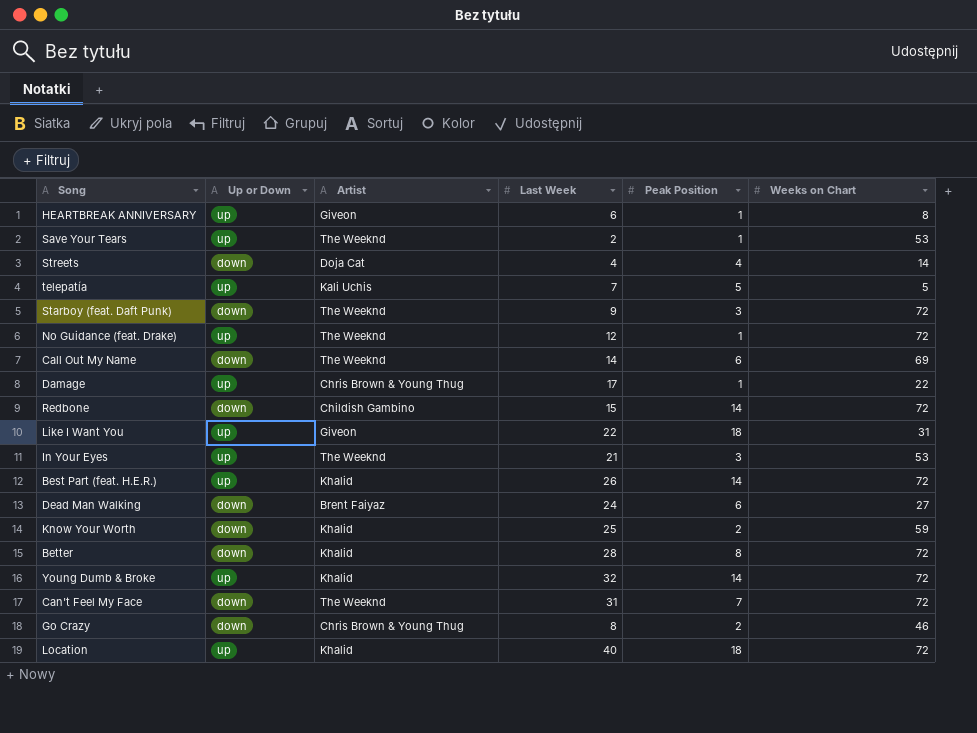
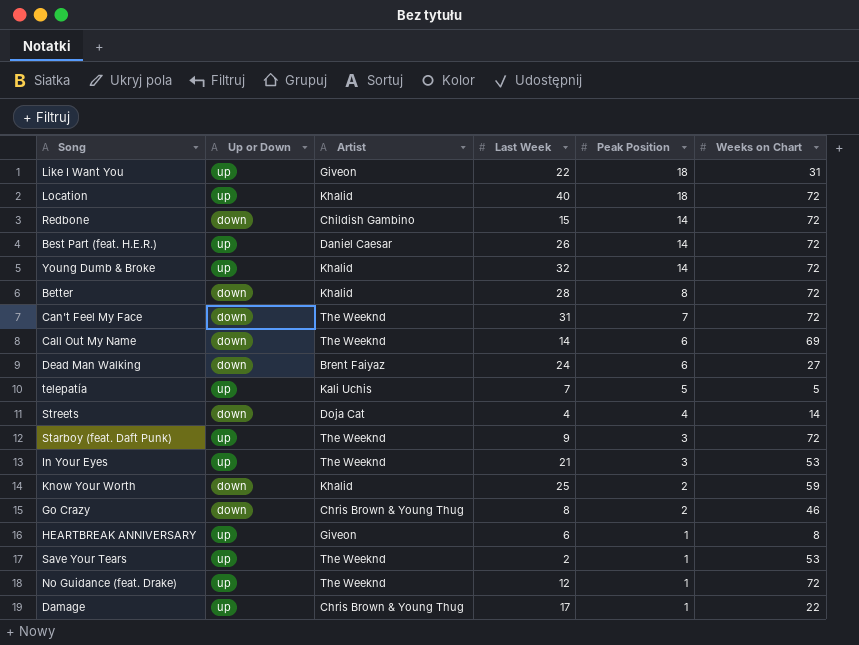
row order: none -> Peak Position descending
Best Part (feat. H.E.R.) | Artist: Khalid -> Daniel Caesar
Starboy (feat. Daft Punk) | Up or Down: down -> up

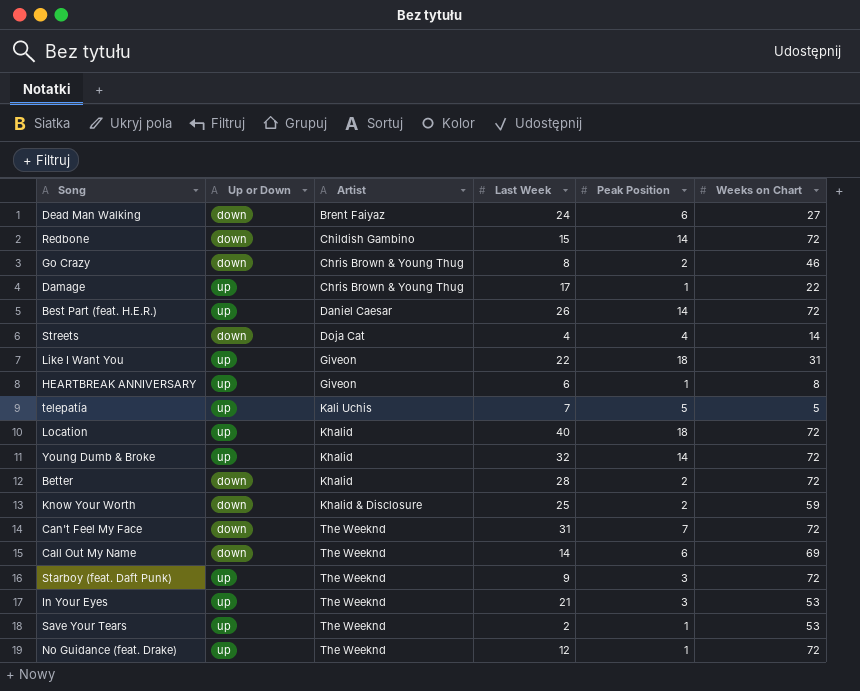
row order: Peak Position descending -> Artist ascending
Better | Peak Position: 8 -> 2
Know Your Worth | Artist: Khalid -> Khalid & Disclosure

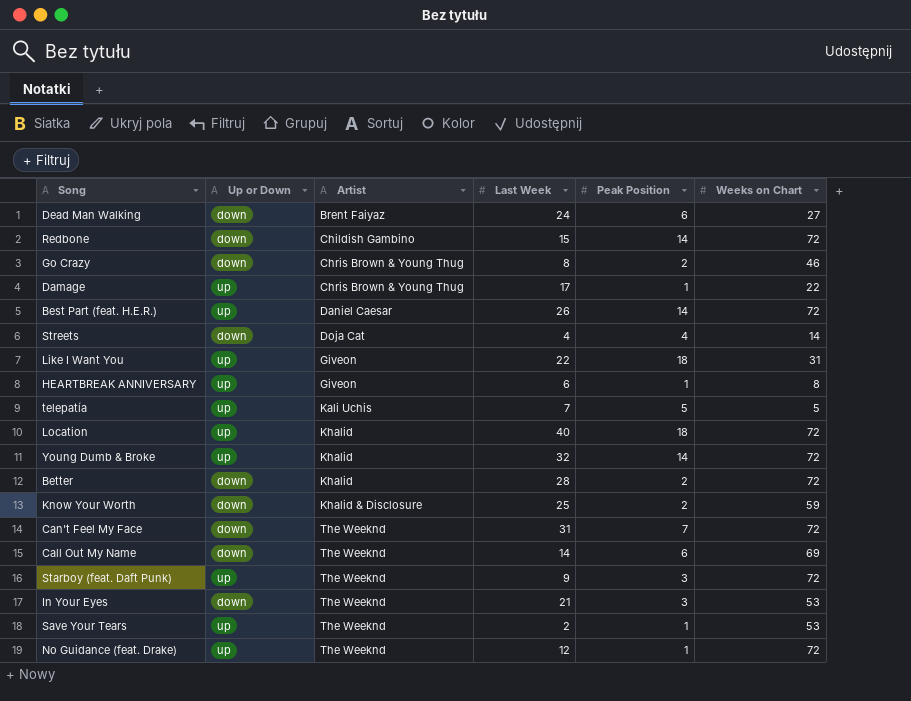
In Your Eyes | Up or Down: up -> down

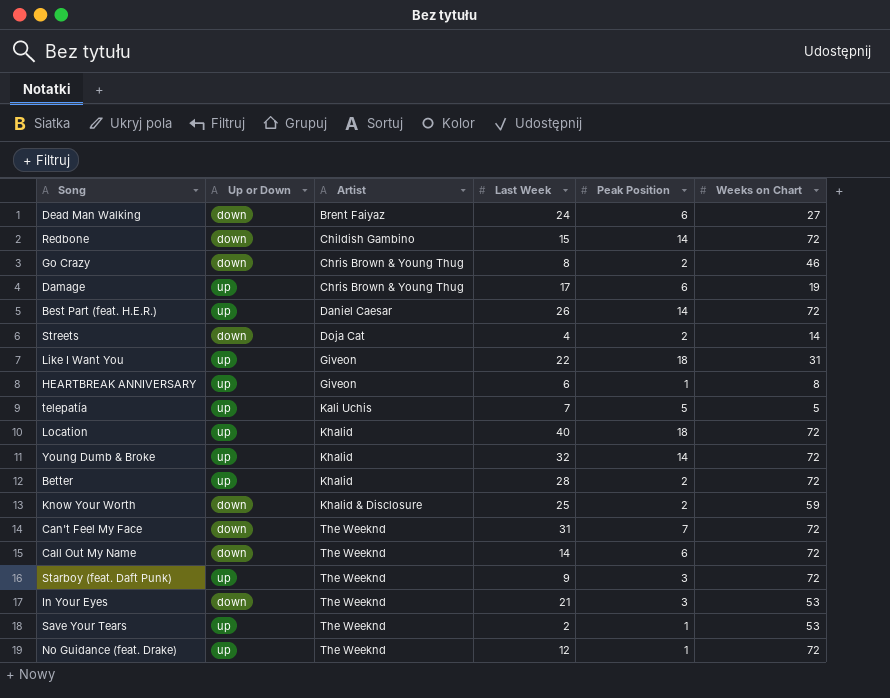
Damage | Peak Position: 1 -> 6
Damage | Weeks on Chart: 22 -> 19
Streets | Peak Position: 4 -> 2
Better | Up or Down: down -> up
Call Out My Name | Weeks on Chart: 69 -> 72

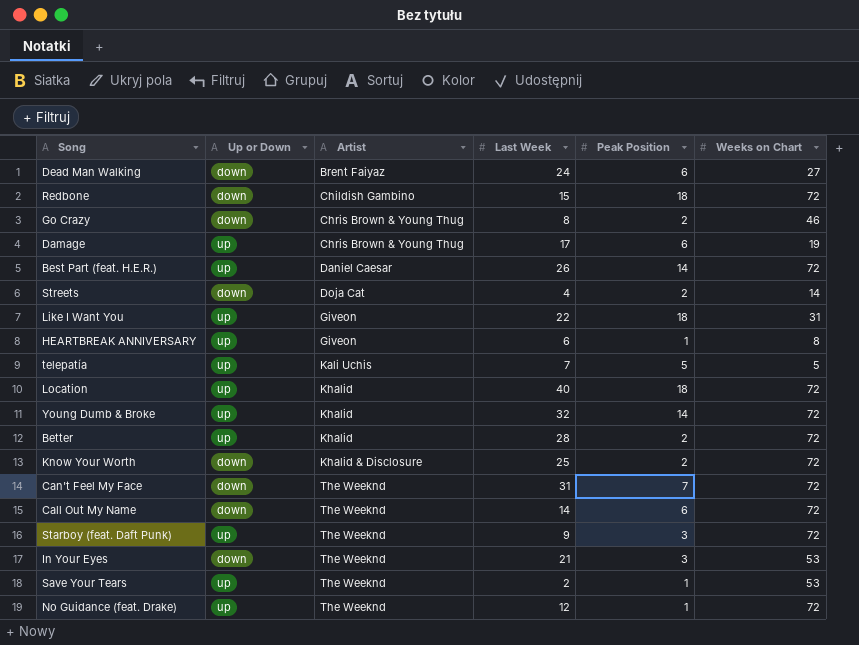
Redbone | Peak Position: 14 -> 18
Know Your Worth | Weeks on Chart: 59 -> 72

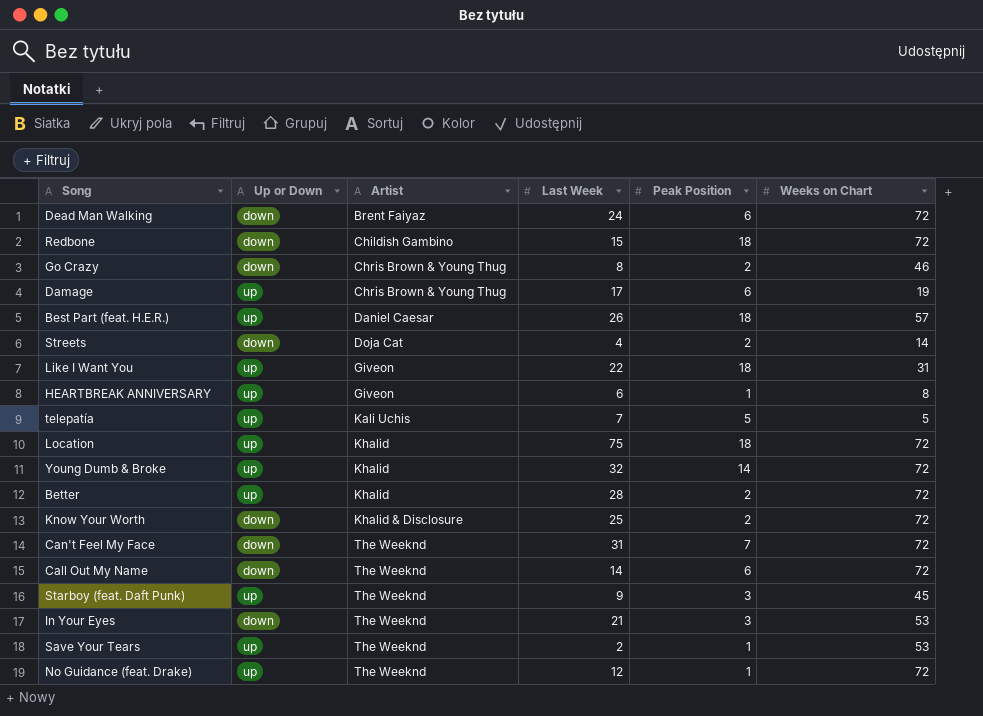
Dead Man Walking | Weeks on Chart: 27 -> 72
Best Part (feat. H.E.R.) | Peak Position: 14 -> 18
Best Part (feat. H.E.R.) | Weeks on Chart: 72 -> 57
Location | Last Week: 40 -> 75
Starboy (feat. Daft Punk) | Weeks on Chart: 72 -> 45

